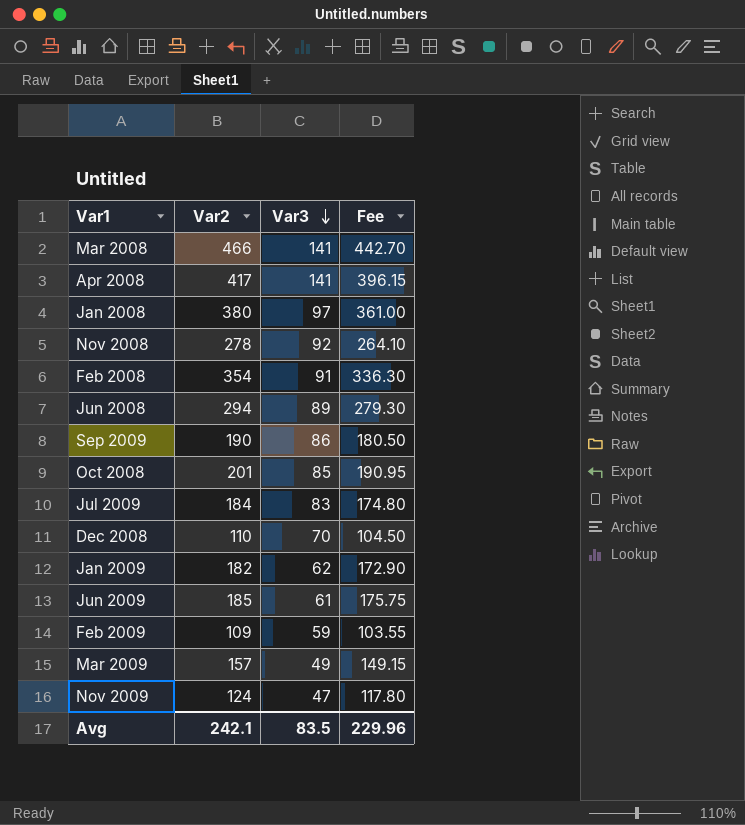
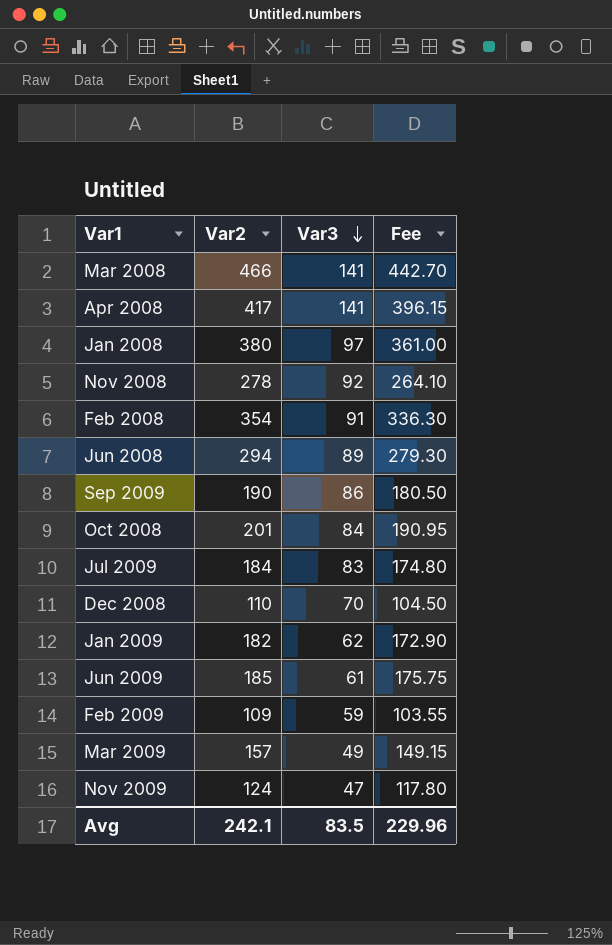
Oct 2008 | Var3: 85 -> 84

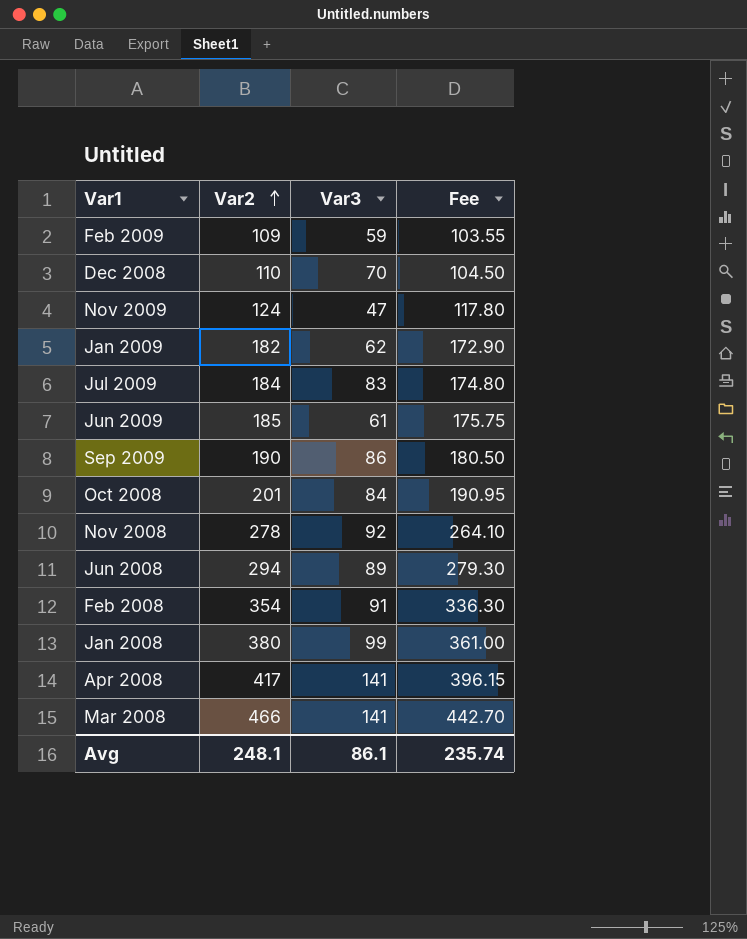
row order: Var3 descending -> Var2 ascending
row Mar 2009: 157 | 49 | 149.15 -> none
Jan 2008 | Var3: 97 -> 99
Avg | Var2: 242.1 -> 248.1
Avg | Var3: 83.5 -> 86.1
Avg | Fee: 229.96 -> 235.74

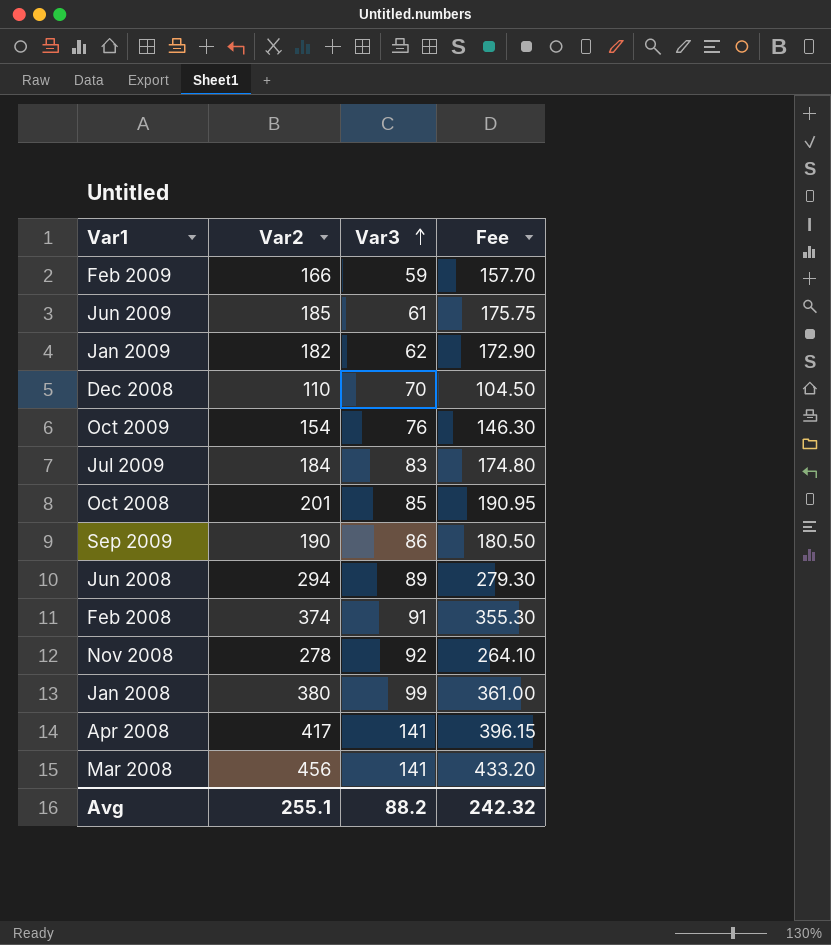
row order: Var2 ascending -> Var3 ascending
row Nov 2009: 124 | 47 | 117.80 -> none
Feb 2009 | Var2: 109 -> 166
Feb 2009 | Fee: 103.55 -> 157.70
row Oct 2009: none -> 154 | 76 | 146.30
Oct 2008 | Var3: 84 -> 85
Feb 2008 | Var2: 354 -> 374
Feb 2008 | Fee: 336.30 -> 355.30
Mar 2008 | Var2: 466 -> 456
Mar 2008 | Fee: 442.70 -> 433.20
Avg | Var2: 248.1 -> 255.1
Avg | Var3: 86.1 -> 88.2
Avg | Fee: 235.74 -> 242.32

